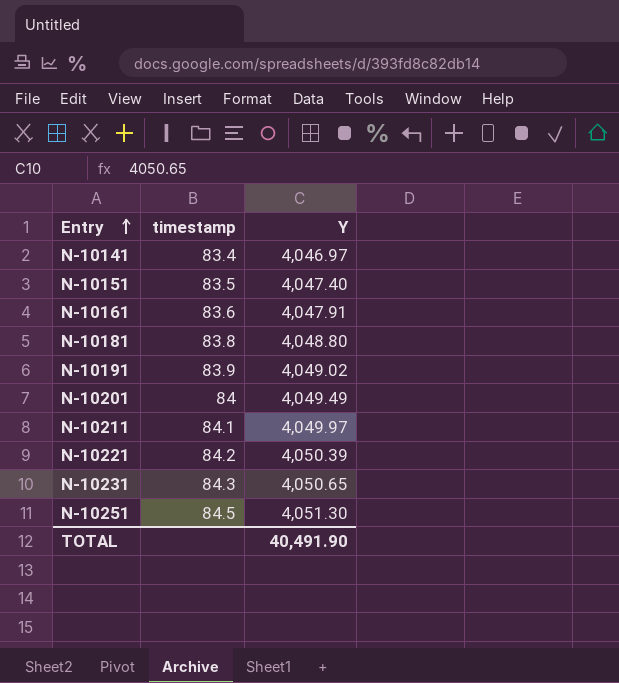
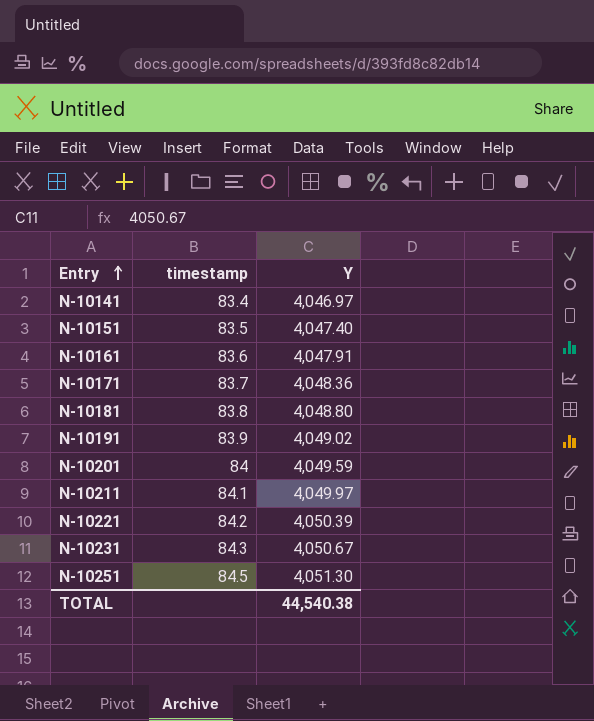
row N-10171: none -> 83.7 | 4,048.36
N-10201 | Y: 4,049.49 -> 4,049.59
N-10231 | Y: 4,050.65 -> 4,050.67
TOTAL | Y: 40,491.90 -> 44,540.38

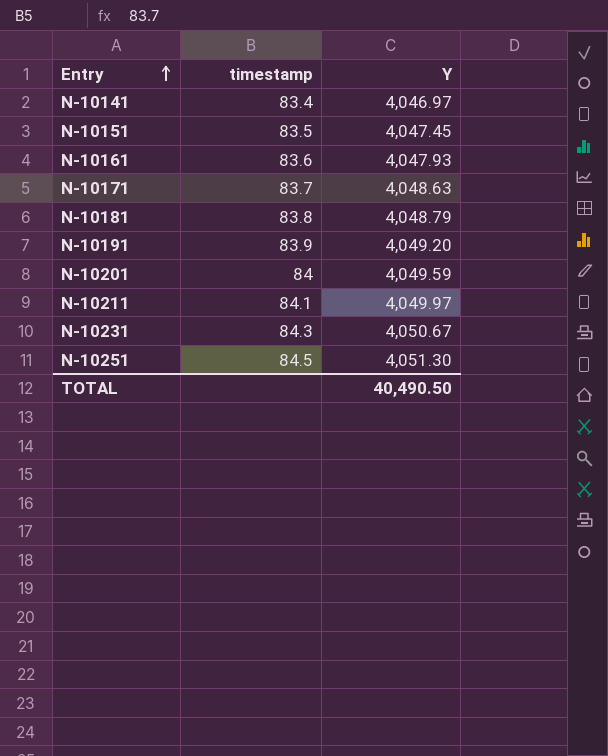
row N-10221: 84.2 | 4,050.39 -> none
N-10151 | Y: 4,047.40 -> 4,047.45
N-10161 | Y: 4,047.91 -> 4,047.93
N-10171 | Y: 4,048.36 -> 4,048.63
N-10181 | Y: 4,048.80 -> 4,048.79
N-10191 | Y: 4,049.02 -> 4,049.20
TOTAL | Y: 44,540.38 -> 40,490.50

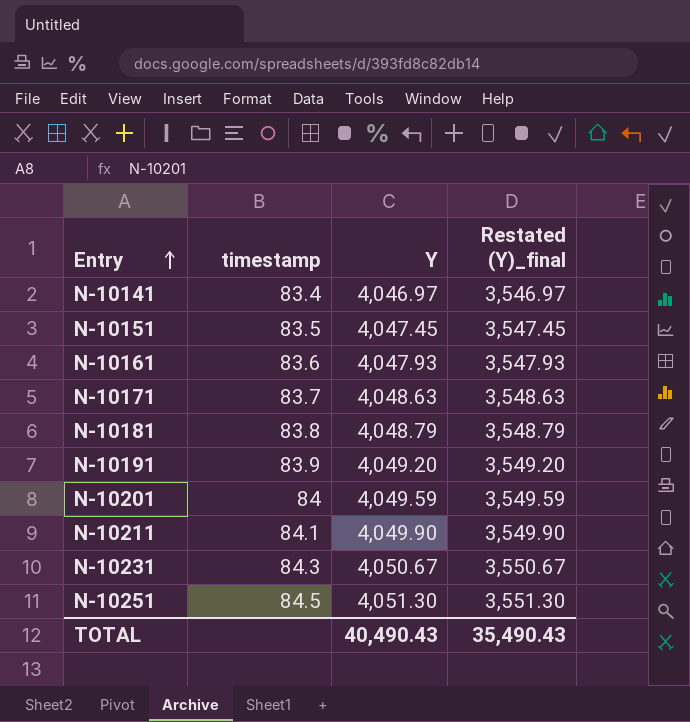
column Restated (Y)_final | formula: none -> [Y] - 500
N-10211 | Y: 4,049.97 -> 4,049.90
TOTAL | Y: 40,490.50 -> 40,490.43

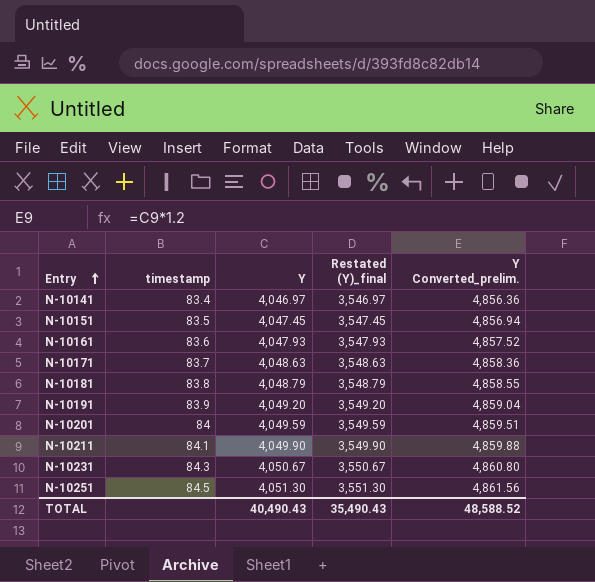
column Y Converted_prelim. | formula: none -> [Y] * 1.2

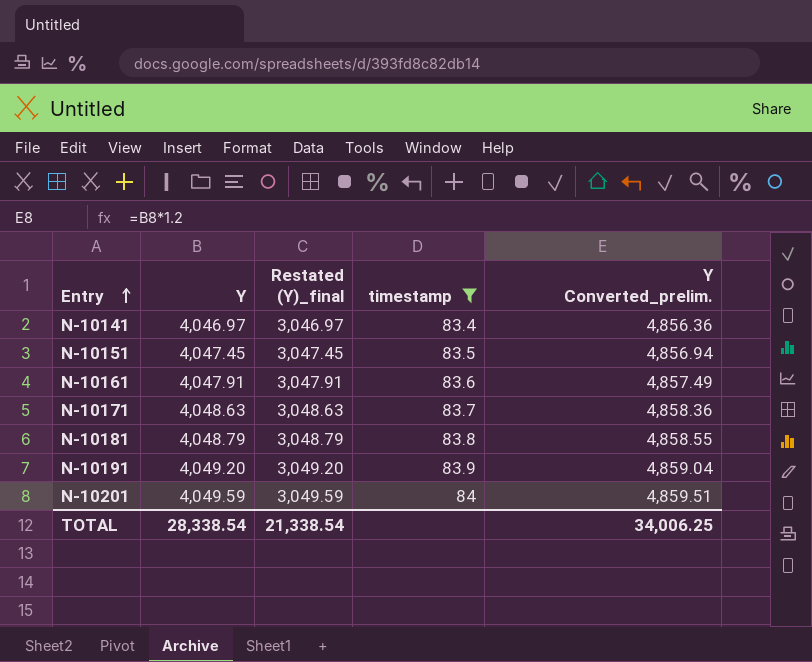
filter: none -> timestamp <= 84
column Restated (Y)_final | formula: [Y] - 500 -> [Y] - 1000
column timestamp | position: 2 -> 4
N-10161 | Y: 4,047.93 -> 4,047.91
N-10161 | Y Converted_prelim.: 4,857.52 -> 4,857.49
TOTAL | Y: 40,490.43 -> 28,338.54
TOTAL | Restated (Y)_final: 35,490.43 -> 21,338.54
TOTAL | Y Converted_prelim.: 48,588.52 -> 34,006.25

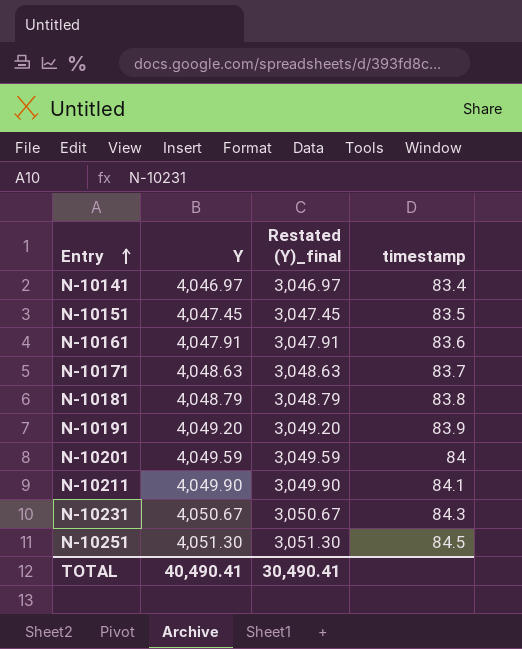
filter: timestamp <= 84 -> none
column Y Converted_prelim. | formula: [Y] * 1.2 -> none
TOTAL | Y: 28,338.54 -> 40,490.41
TOTAL | Restated (Y)_final: 21,338.54 -> 30,490.41

